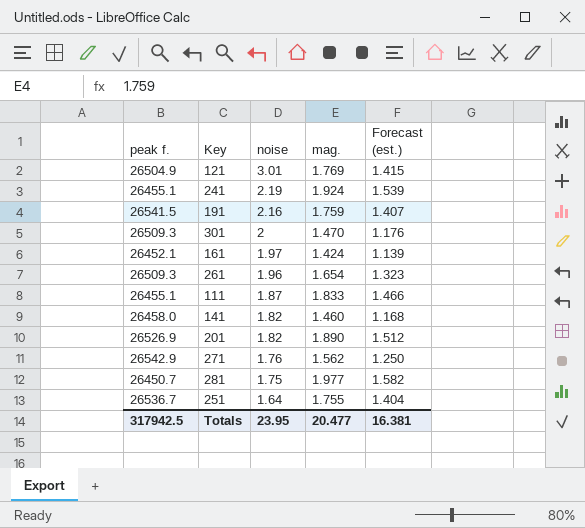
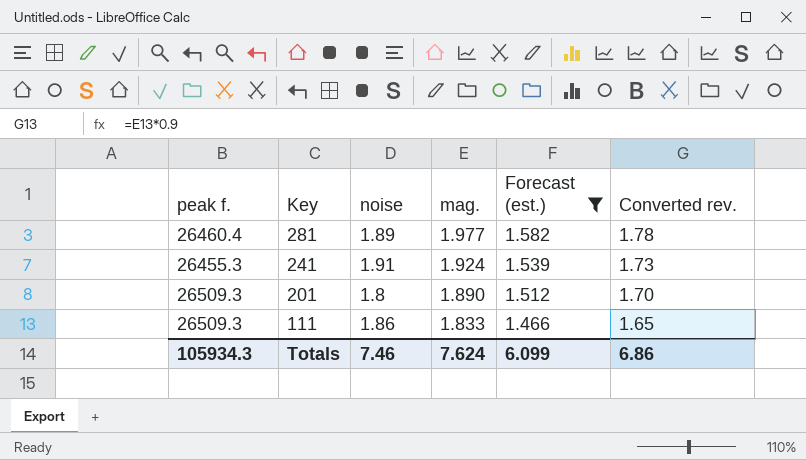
filter: none -> Forecast (est.) >= 1.466
row order: noise descending -> Key descending
column Converted rev. | formula: none -> [mag.] * 0.9
281 | peak f.: 26450.7 -> 26460.4
281 | noise: 1.75 -> 1.89
241 | peak f.: 26455.1 -> 26455.3
241 | noise: 2.19 -> 1.91
201 | peak f.: 26526.9 -> 26509.3
201 | noise: 1.82 -> 1.8
111 | peak f.: 26455.1 -> 26509.3
111 | noise: 1.87 -> 1.86
Totals | peak f.: 317942.5 -> 105934.3
Totals | noise: 23.95 -> 7.46
Totals | mag.: 20.477 -> 7.624
Totals | Forecast (est.): 16.381 -> 6.099

